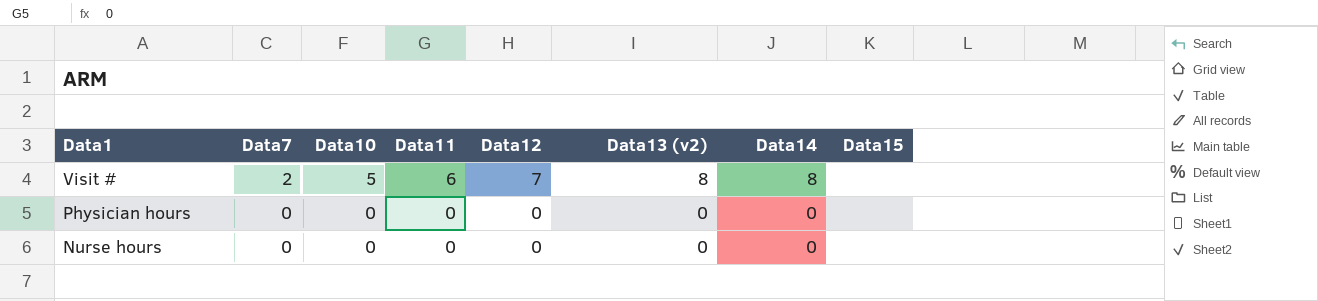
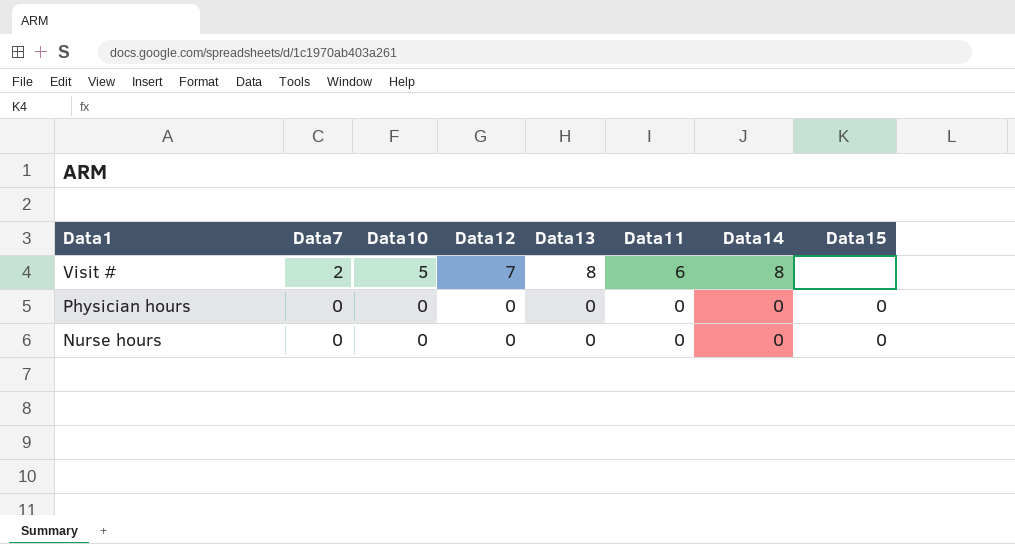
column name: Data13 (v2) -> Data13
column Data11 | position: 4 -> 6
Physician hours | Data15: none -> 0
Nurse hours | Data15: none -> 0

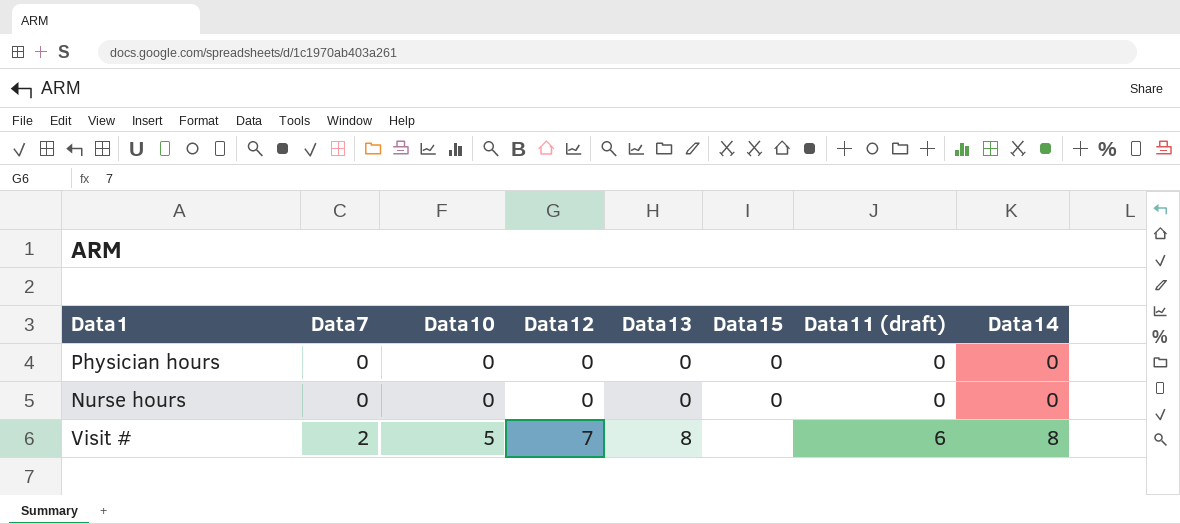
row order: Data1 descending -> Data7 ascending
column Data15 | position: 8 -> 6
column name: Data11 -> Data11 (draft)

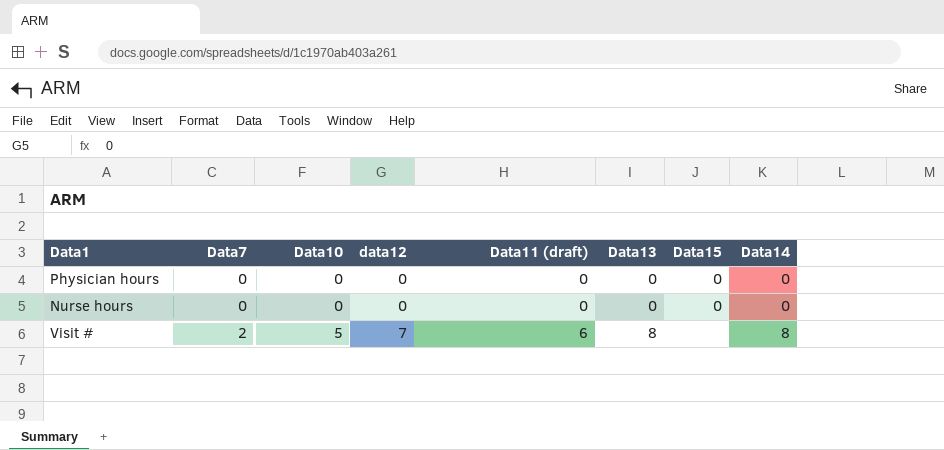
column name: Data12 -> data12
column Data11 (draft) | position: 7 -> 5

